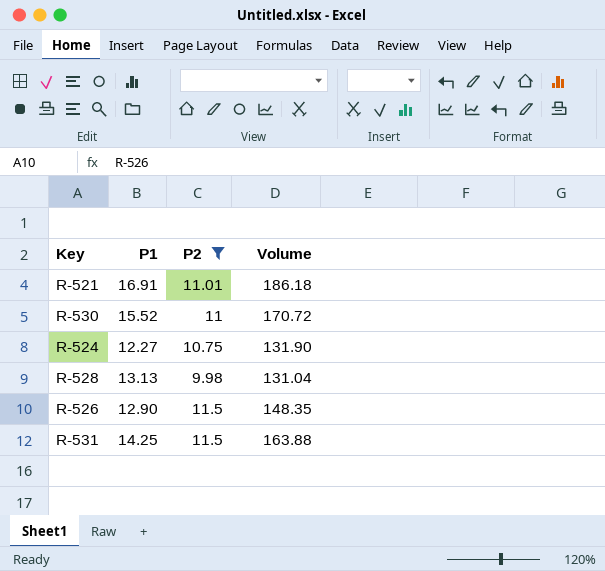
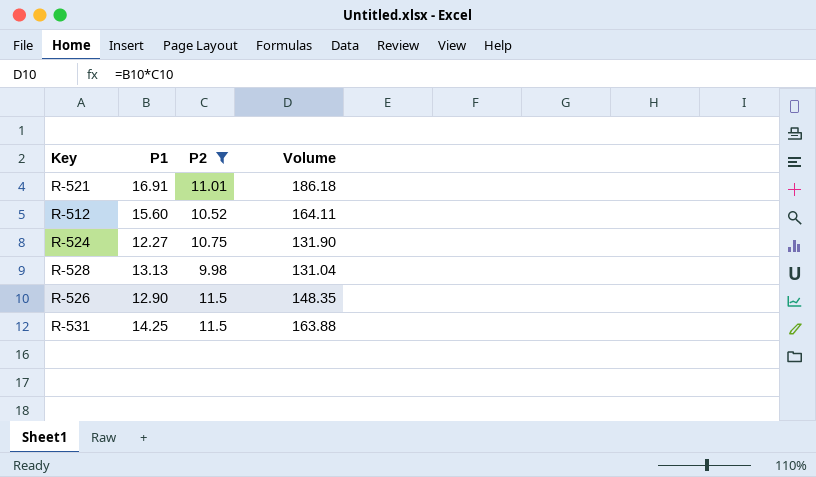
row R-530: 15.52 | 11 | 170.72 -> none
row R-512: none -> 15.60 | 10.52 | 164.11

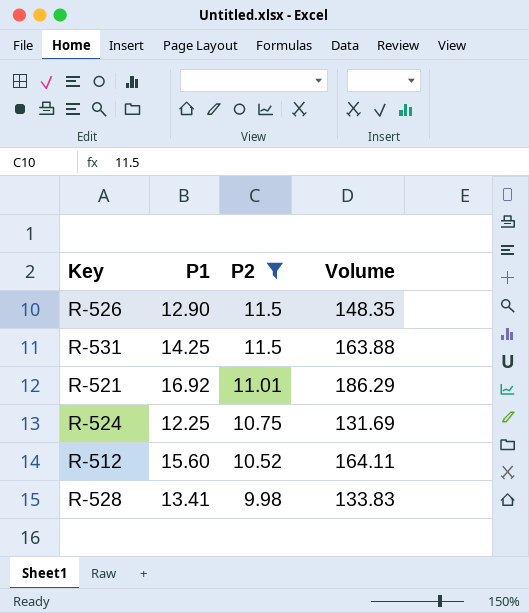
row order: none -> P2 descending
R-521 | P1: 16.91 -> 16.92
R-521 | Volume: 186.18 -> 186.29
R-524 | P1: 12.27 -> 12.25
R-524 | Volume: 131.90 -> 131.69
R-528 | P1: 13.13 -> 13.41
R-528 | Volume: 131.04 -> 133.83

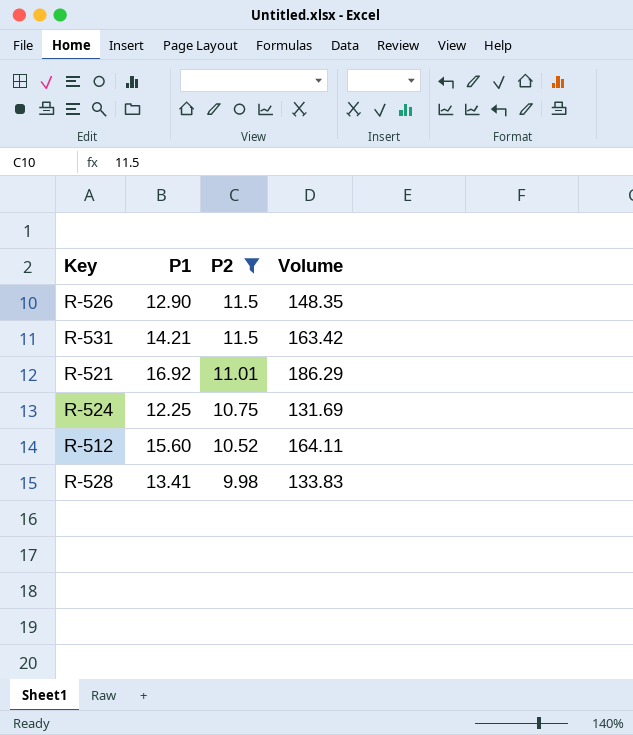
R-531 | P1: 14.25 -> 14.21
R-531 | Volume: 163.88 -> 163.42

